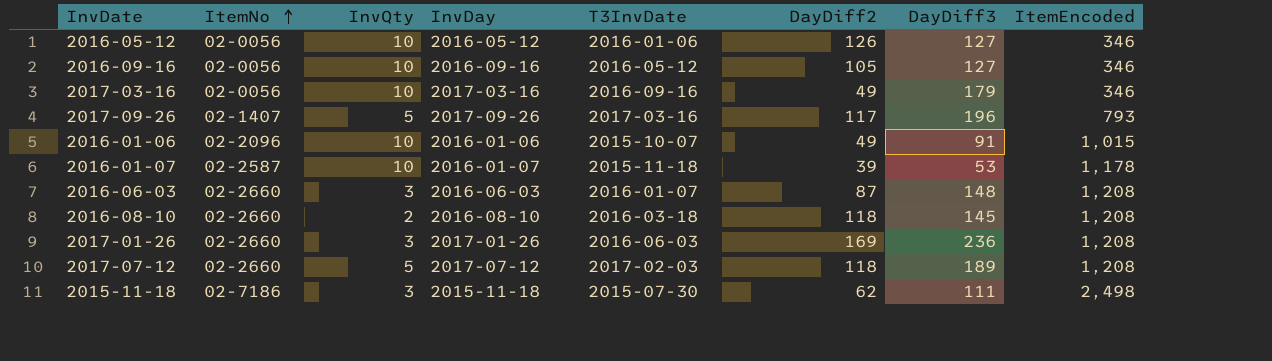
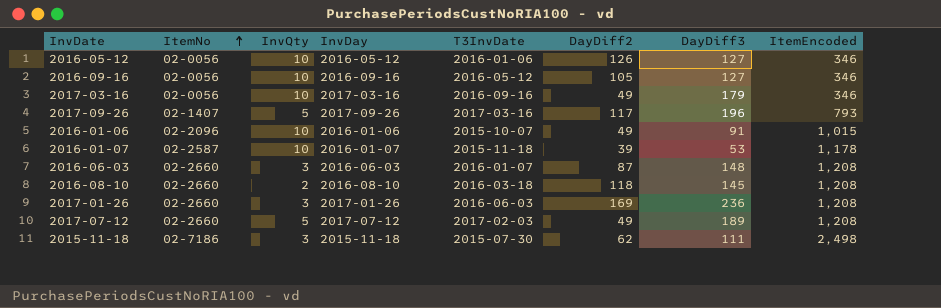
2017-07-12 | DayDiff2: 118 -> 49

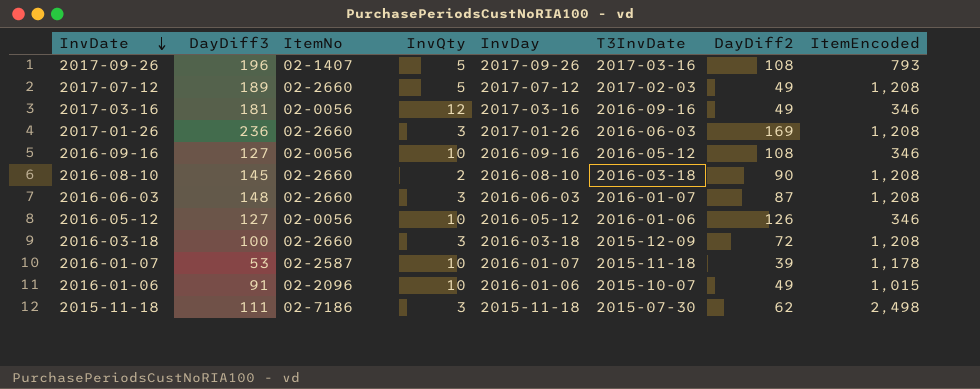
row order: ItemNo ascending -> InvDate descending
column DayDiff3 | position: 7 -> 2
2017-09-26 | DayDiff2: 117 -> 108
2017-03-16 | DayDiff3: 179 -> 181
2017-03-16 | InvQty: 10 -> 12
2016-09-16 | DayDiff2: 105 -> 108
2016-08-10 | DayDiff2: 118 -> 90
row 2016-03-18: none -> 100 | 02-2660 | 3 | 2016-03-18 | 2015-12-09 | 72 | 1,208

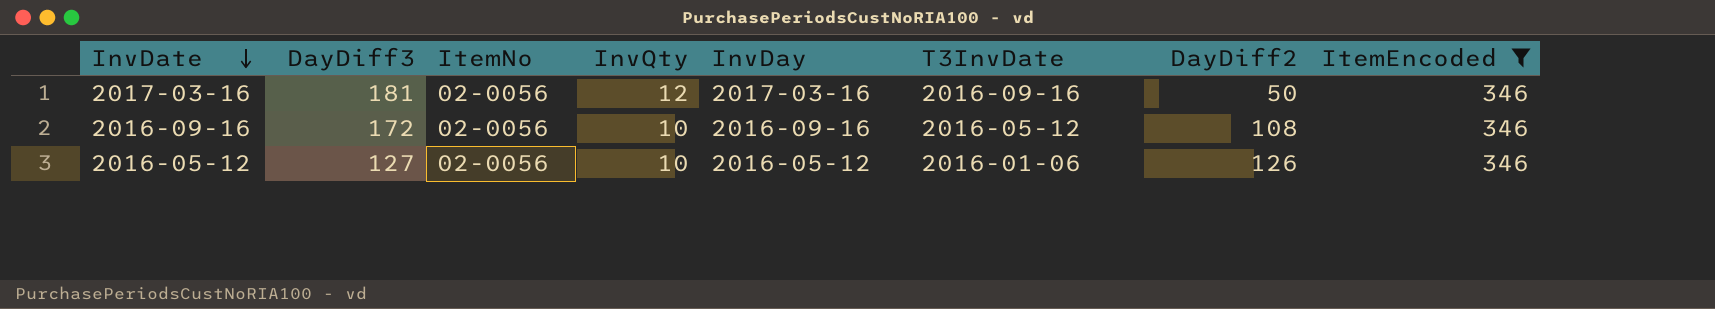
filter: none -> ItemEncoded = 346
2017-03-16 | DayDiff2: 49 -> 50
2016-09-16 | DayDiff3: 127 -> 172

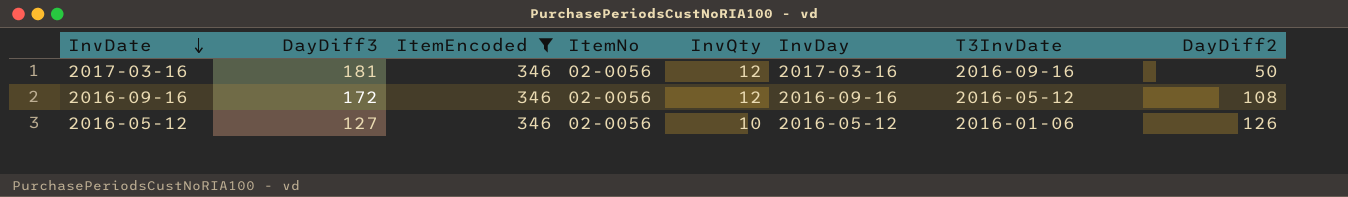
column ItemEncoded | position: 8 -> 3
2016-09-16 | InvQty: 10 -> 12

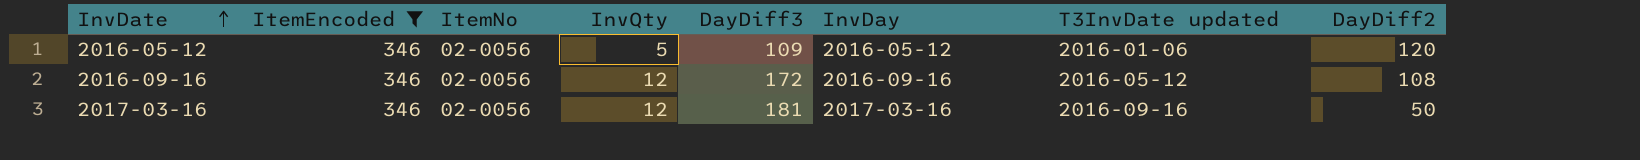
row order: InvDate descending -> InvDate ascending
column DayDiff3 | position: 2 -> 5
column name: T3InvDate -> T3InvDate updated
2016-05-12 | InvQty: 10 -> 5
2016-05-12 | DayDiff3: 127 -> 109
2016-05-12 | DayDiff2: 126 -> 120

